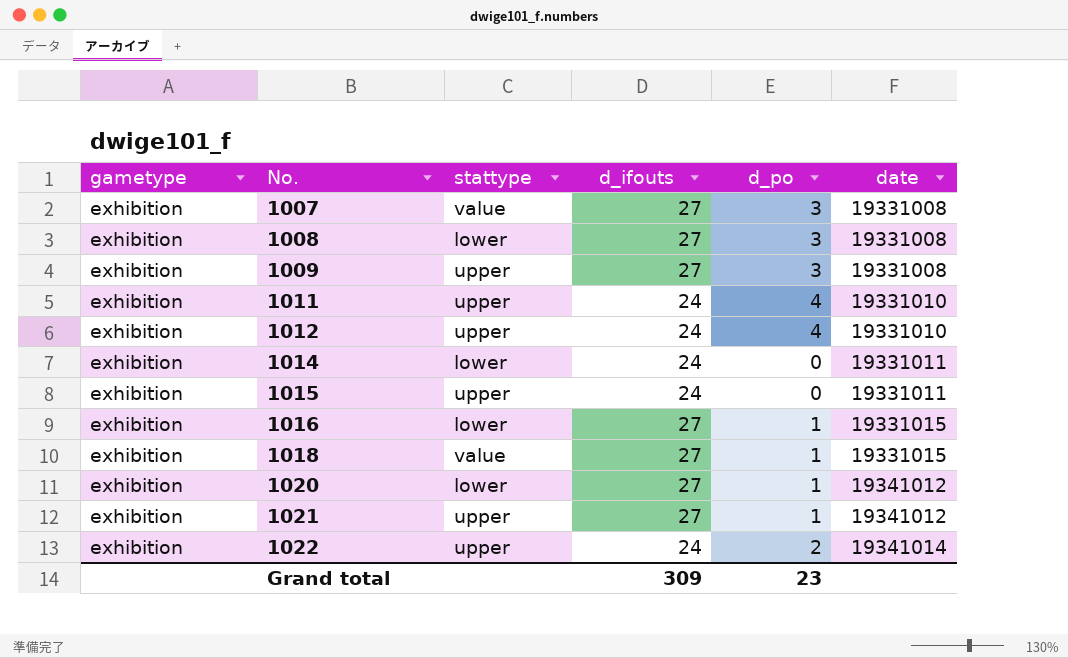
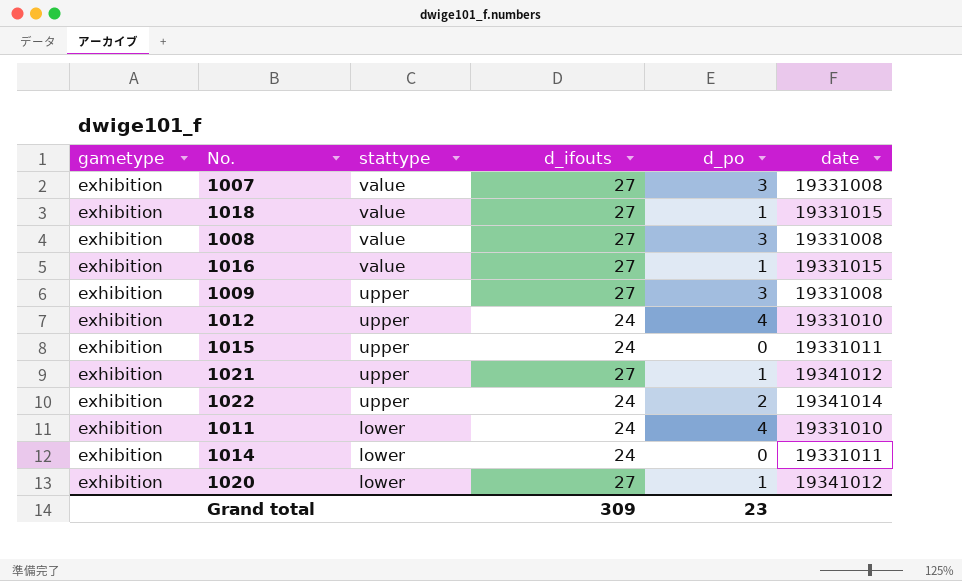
row order: No. ascending -> stattype descending
1008 | stattype: lower -> value
1016 | stattype: lower -> value
1011 | stattype: upper -> lower

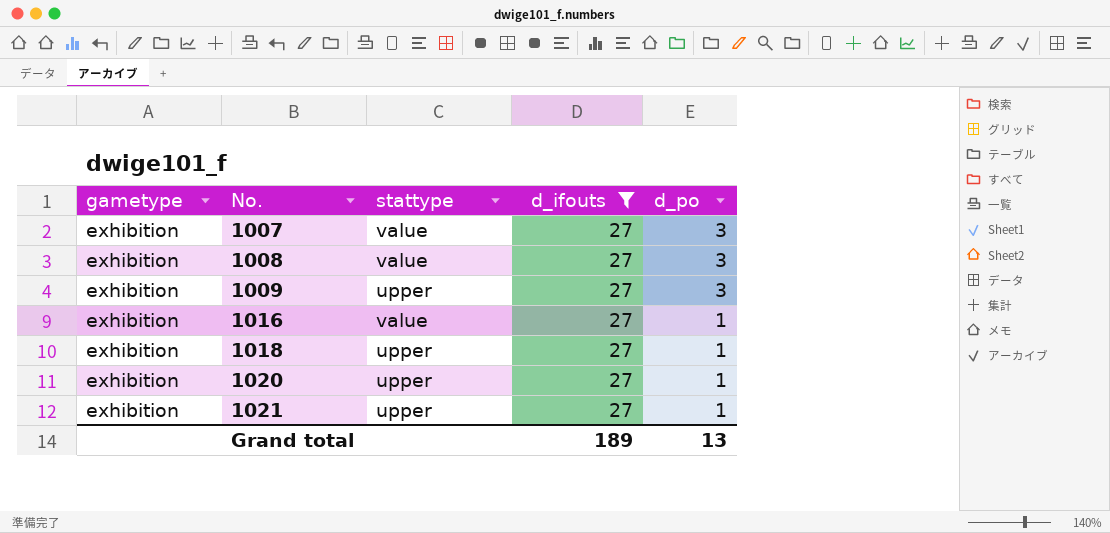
filter: none -> d_ifouts = 27
row order: stattype descending -> No. ascending
column date | position: 6 -> none
1018 | stattype: value -> upper
1020 | stattype: lower -> upper
Grand total | d_ifouts: 309 -> 189
Grand total | d_po: 23 -> 13

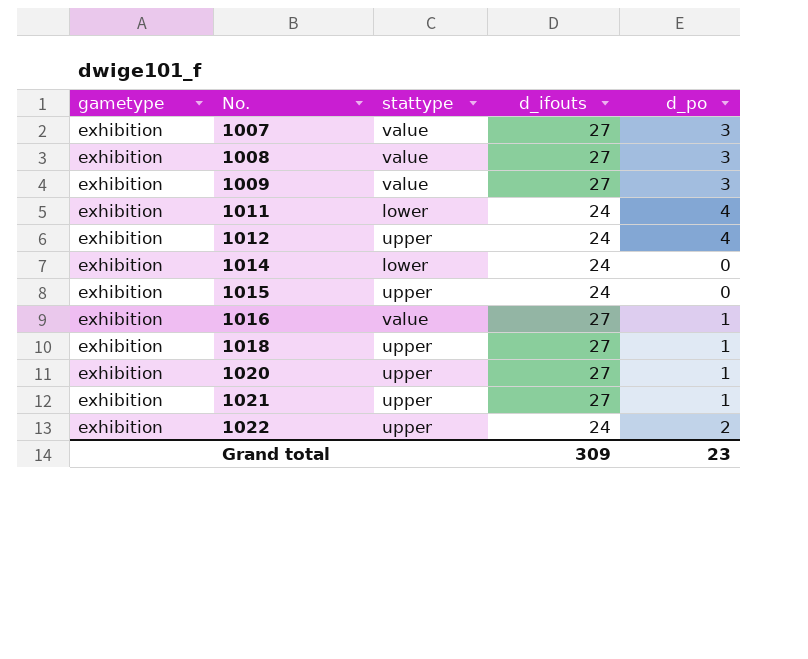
filter: d_ifouts = 27 -> none
1009 | stattype: upper -> value
Grand total | d_ifouts: 189 -> 309
Grand total | d_po: 13 -> 23

